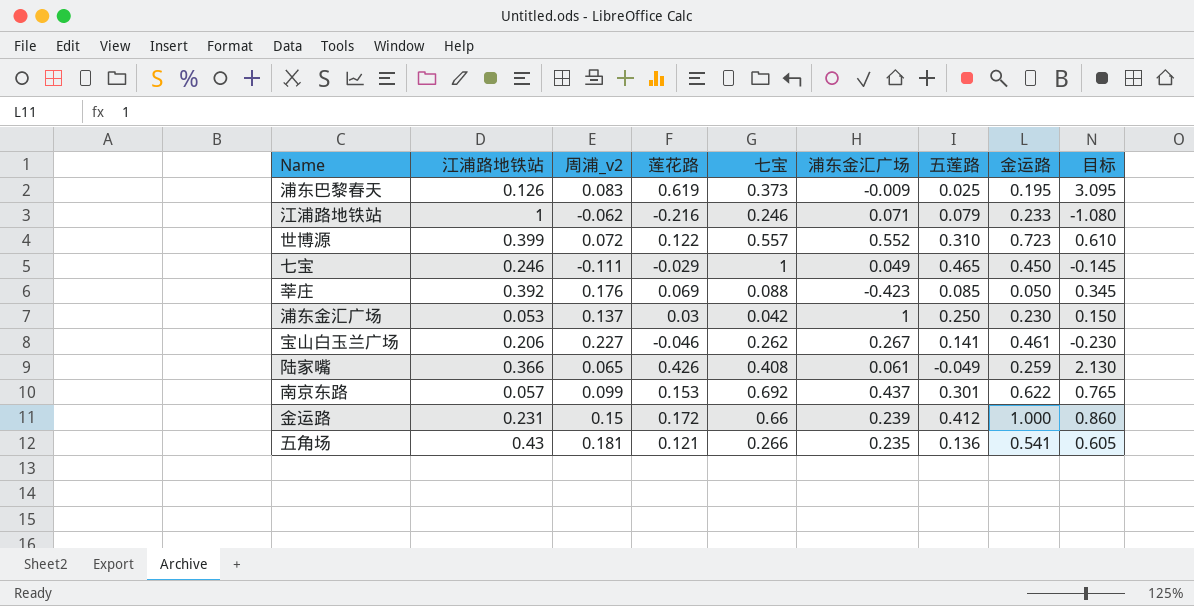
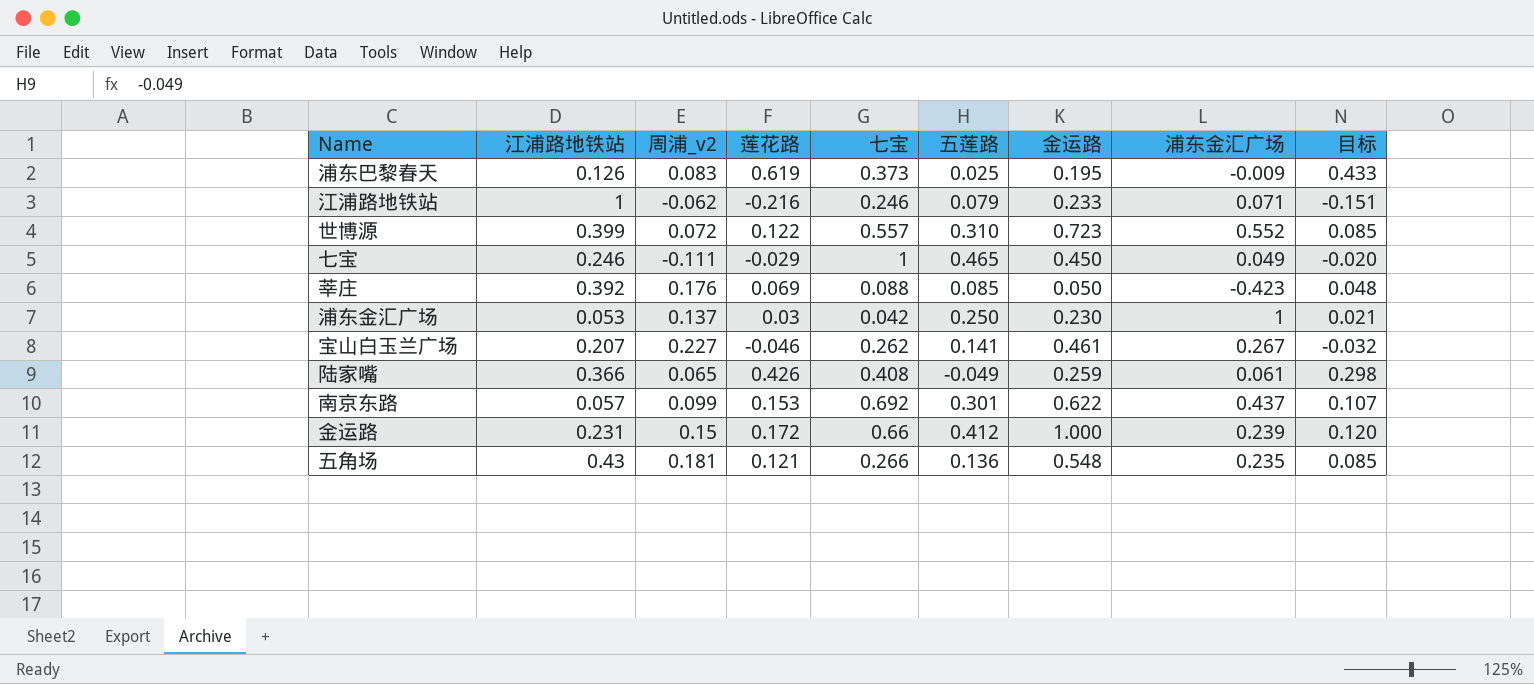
column 浦东金汇广场 | position: 6 -> 8
column 目标 | formula: [莲花路] * 5 -> [莲花路] * 0.7
宝山白玉兰广场 | 江浦路地铁站: 0.206 -> 0.207
五角场 | 金运路: 0.541 -> 0.548

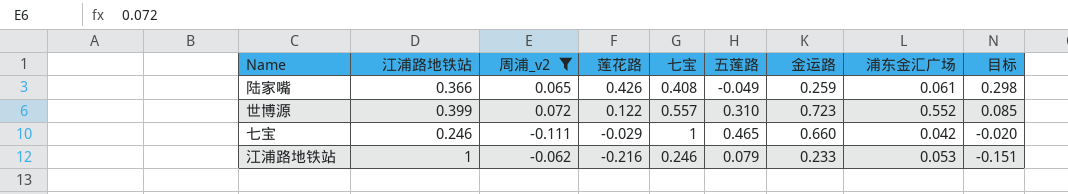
filter: none -> 周浦_v2 <= 0.072
row order: none -> 莲花路 descending
七宝 | 金运路: 0.450 -> 0.660
七宝 | 浦东金汇广场: 0.049 -> 0.042
江浦路地铁站 | 浦东金汇广场: 0.071 -> 0.053

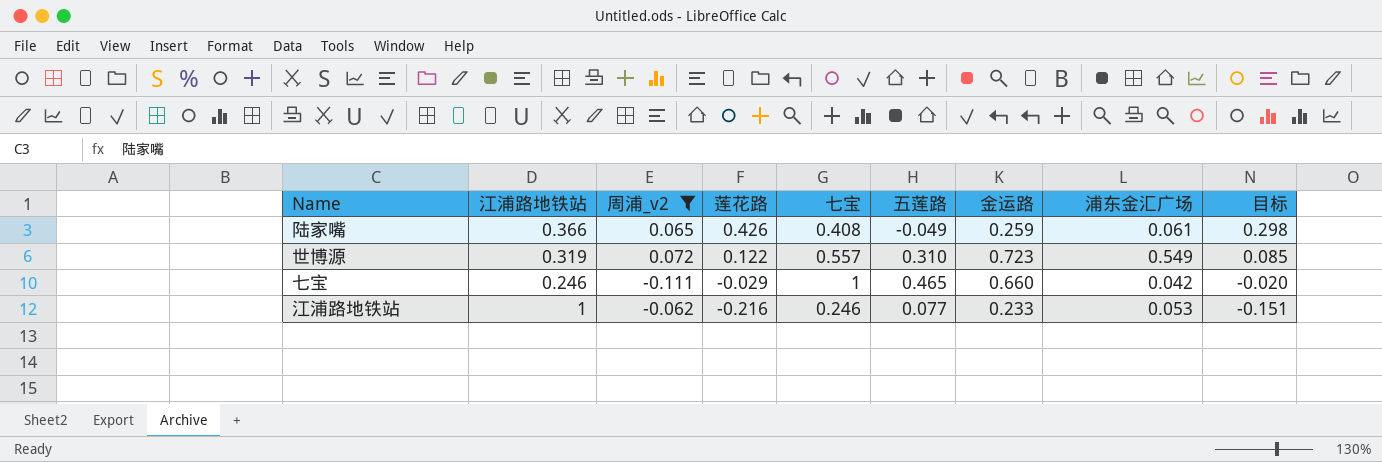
世博源 | 江浦路地铁站: 0.399 -> 0.319
世博源 | 浦东金汇广场: 0.552 -> 0.549
江浦路地铁站 | 五莲路: 0.079 -> 0.077

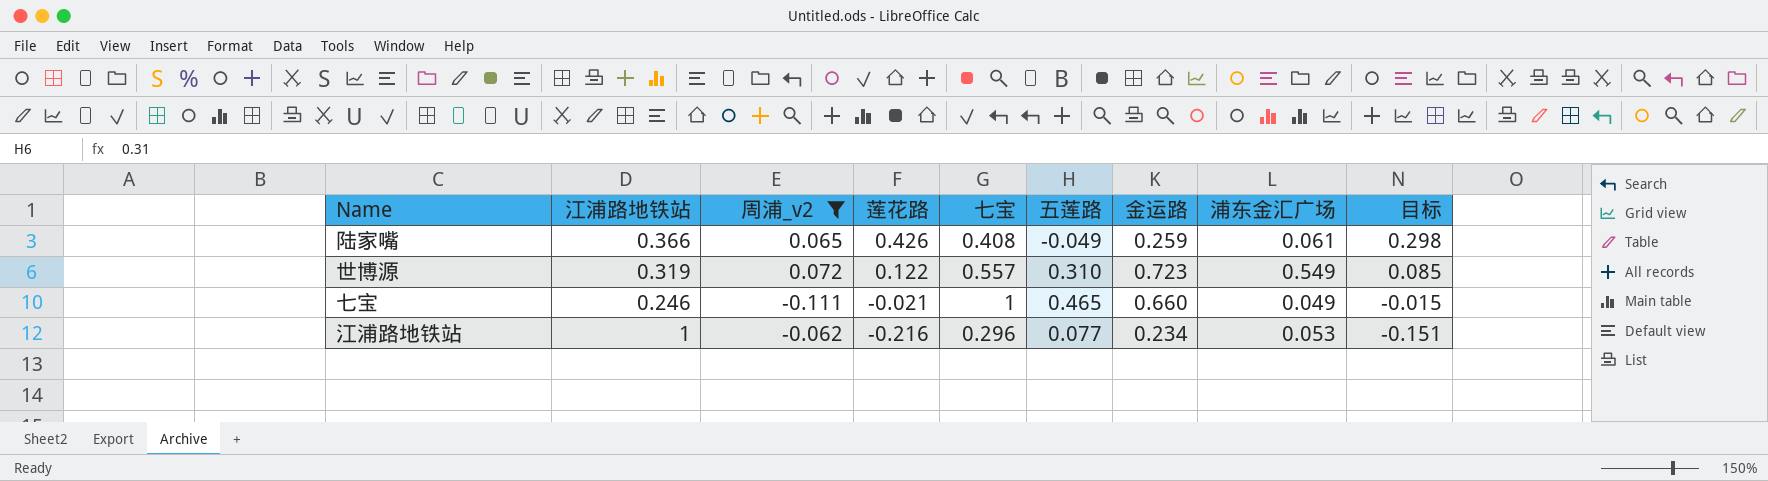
七宝 | 莲花路: -0.029 -> -0.021
七宝 | 浦东金汇广场: 0.042 -> 0.049
七宝 | 目标: -0.020 -> -0.015
江浦路地铁站 | 七宝: 0.246 -> 0.296
江浦路地铁站 | 金运路: 0.233 -> 0.234

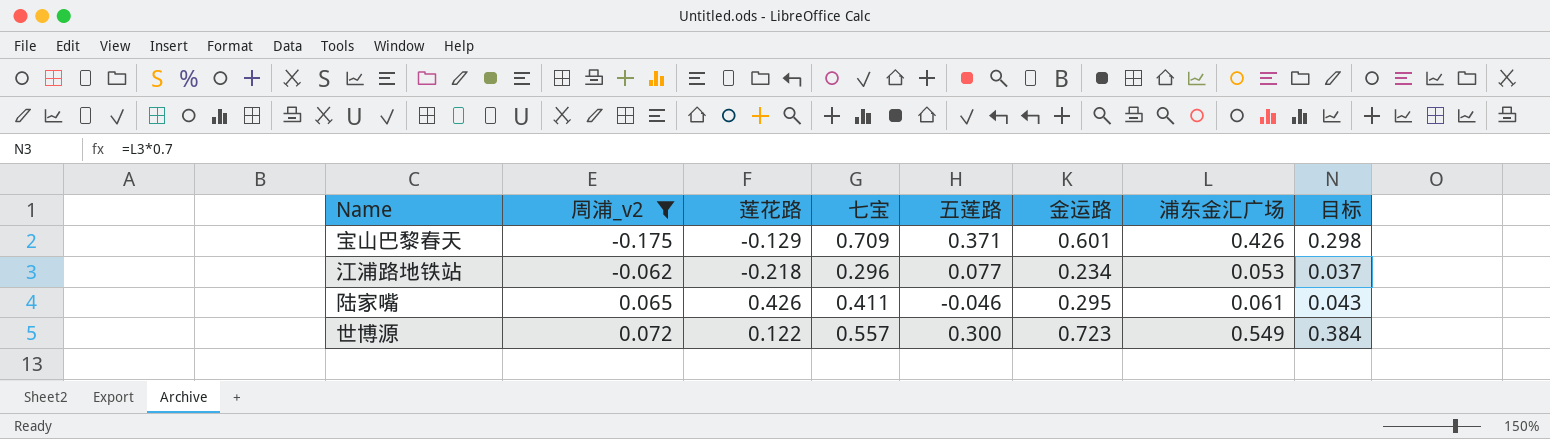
row order: 莲花路 descending -> 周浦_v2 ascending
column 江浦路地铁站 | position: 2 -> none
column 目标 | formula: [莲花路] * 0.7 -> [浦东金汇广场] * 0.7
row 七宝: 0.246 | -0.111 | -0.021 | 1 | 0.465 | 0.660 | 0.049 | -0.015 -> none
row 宝山巴黎春天: none -> -0.175 | -0.129 | 0.709 | 0.371 | 0.601 | 0.426 | 0.298
江浦路地铁站 | 莲花路: -0.216 -> -0.218
陆家嘴 | 七宝: 0.408 -> 0.411
陆家嘴 | 五莲路: -0.049 -> -0.046
陆家嘴 | 金运路: 0.259 -> 0.295
世博源 | 五莲路: 0.310 -> 0.300

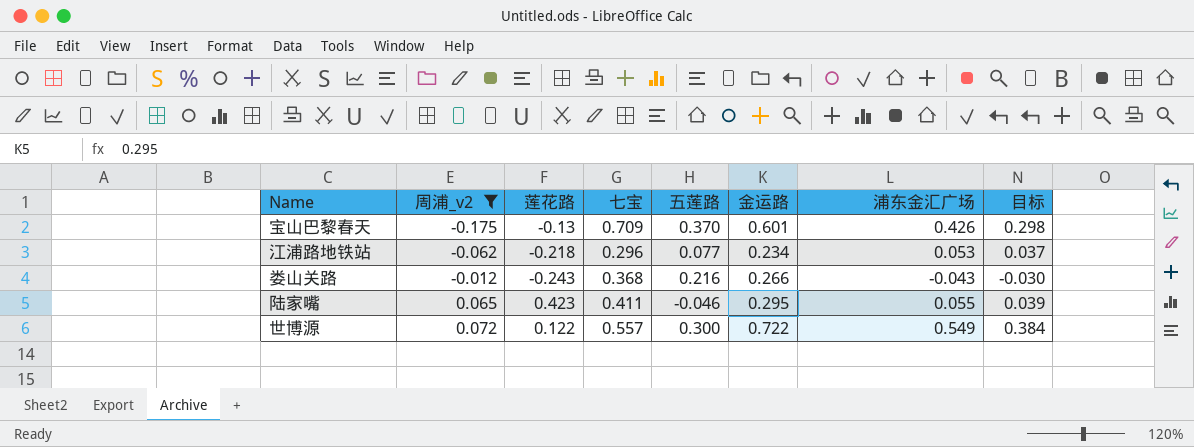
宝山巴黎春天 | 莲花路: -0.129 -> -0.13
宝山巴黎春天 | 五莲路: 0.371 -> 0.370
row 娄山关路: none -> -0.012 | -0.243 | 0.368 | 0.216 | 0.266 | -0.043 | -0.030
陆家嘴 | 莲花路: 0.426 -> 0.423
陆家嘴 | 浦东金汇广场: 0.061 -> 0.055
陆家嘴 | 目标: 0.043 -> 0.039
世博源 | 金运路: 0.723 -> 0.722

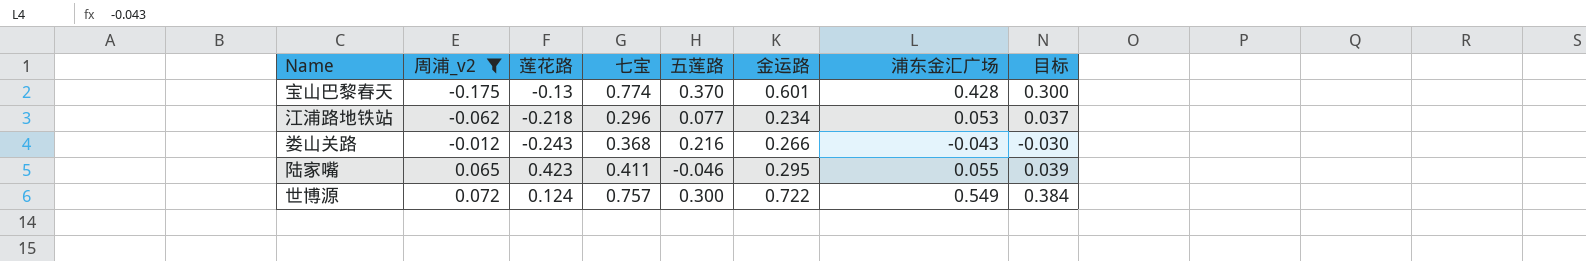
宝山巴黎春天 | 七宝: 0.709 -> 0.774
宝山巴黎春天 | 浦东金汇广场: 0.426 -> 0.428
宝山巴黎春天 | 目标: 0.298 -> 0.300
世博源 | 莲花路: 0.122 -> 0.124
世博源 | 七宝: 0.557 -> 0.757

